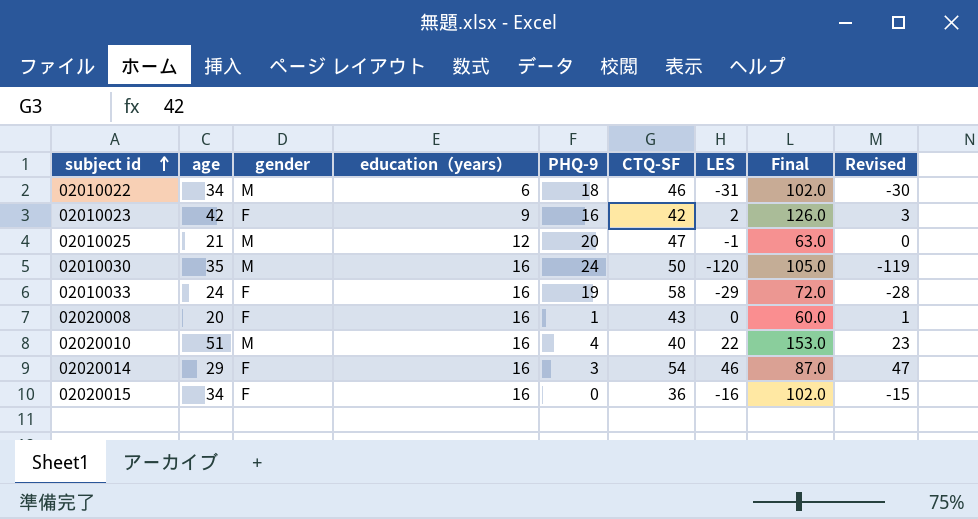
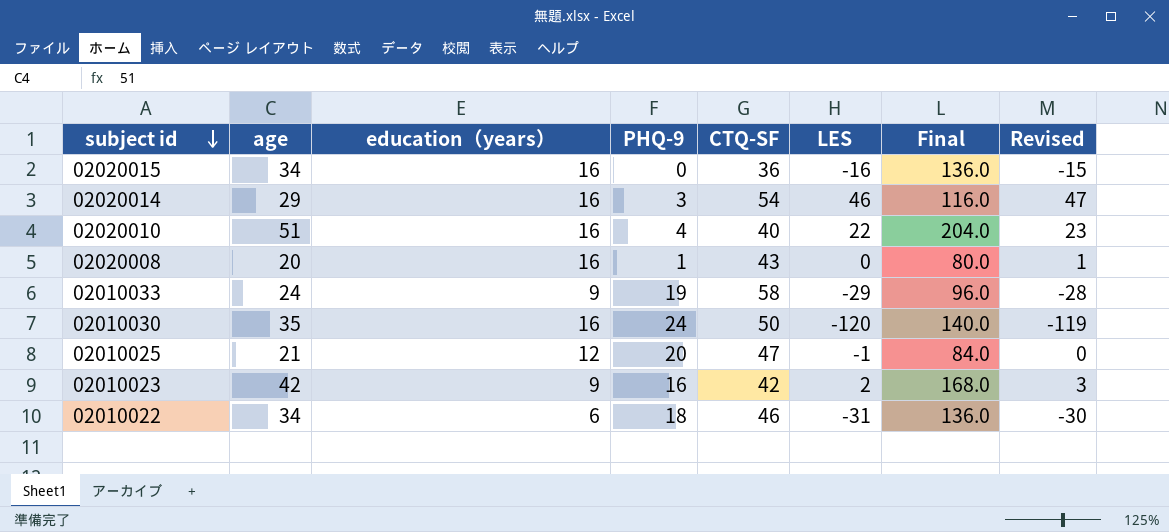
row order: subject id ascending -> subject id descending
column gender | position: 3 -> none
column Final | formula: [age] * 3 -> [age] * 4
02010033 | education（years）: 16 -> 9

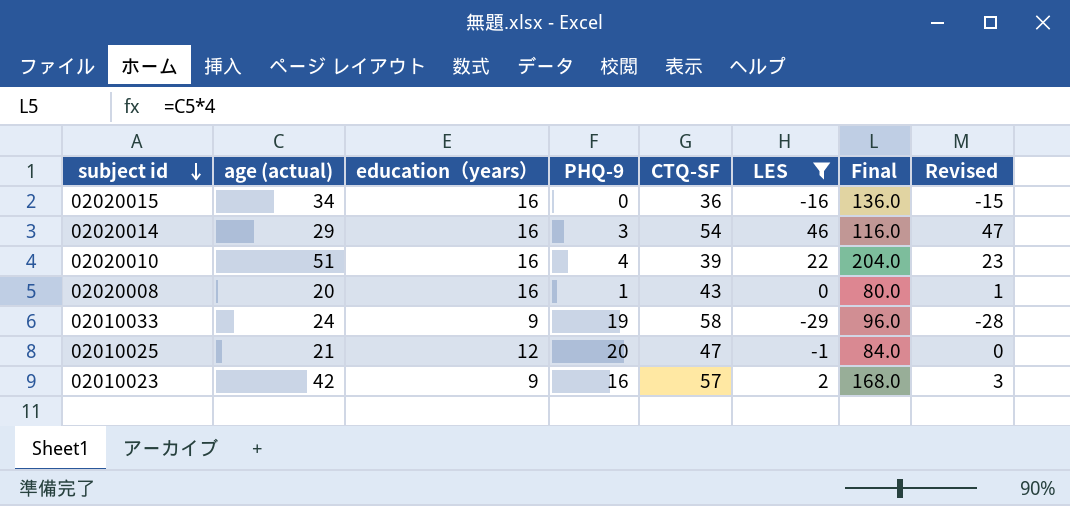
filter: none -> LES >= -29
column name: age -> age (actual)
02020010 | CTQ-SF: 40 -> 39
02010023 | CTQ-SF: 42 -> 57

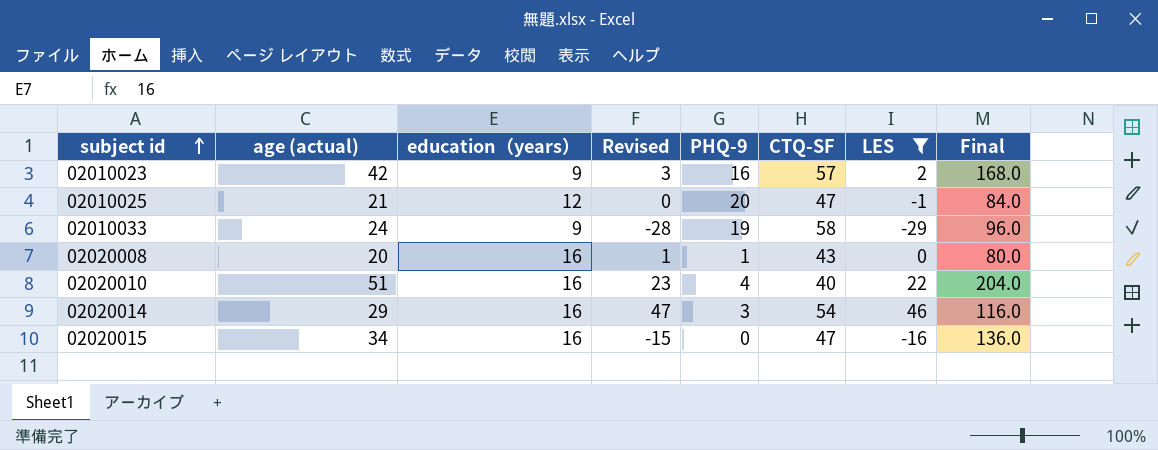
row order: subject id descending -> subject id ascending
column Revised | position: 8 -> 4
02020010 | CTQ-SF: 39 -> 40
02020015 | CTQ-SF: 36 -> 47

